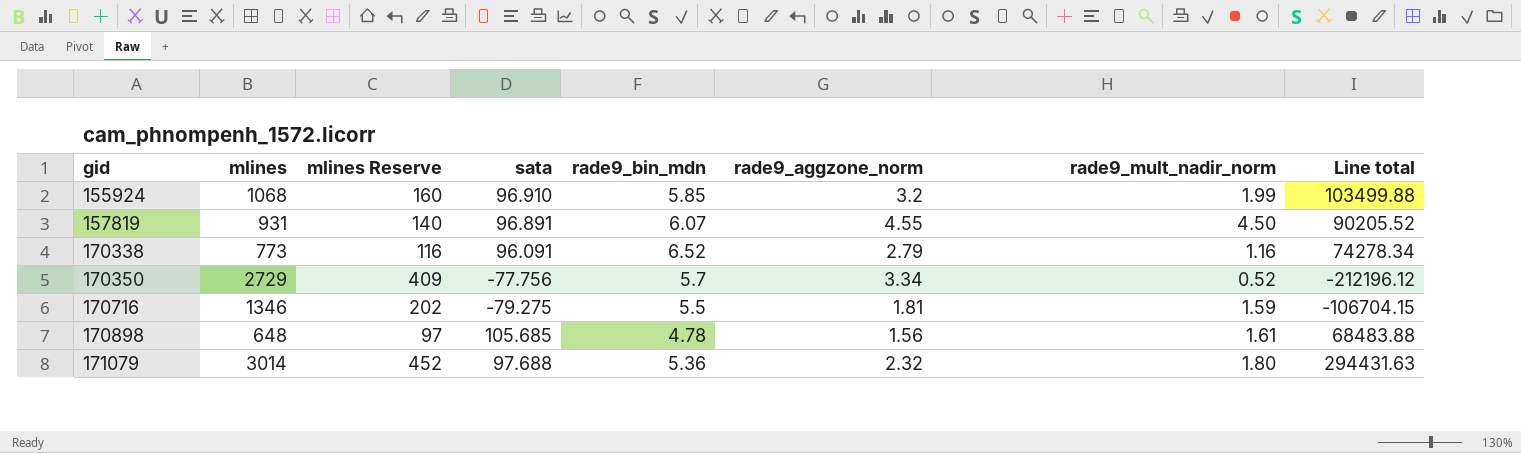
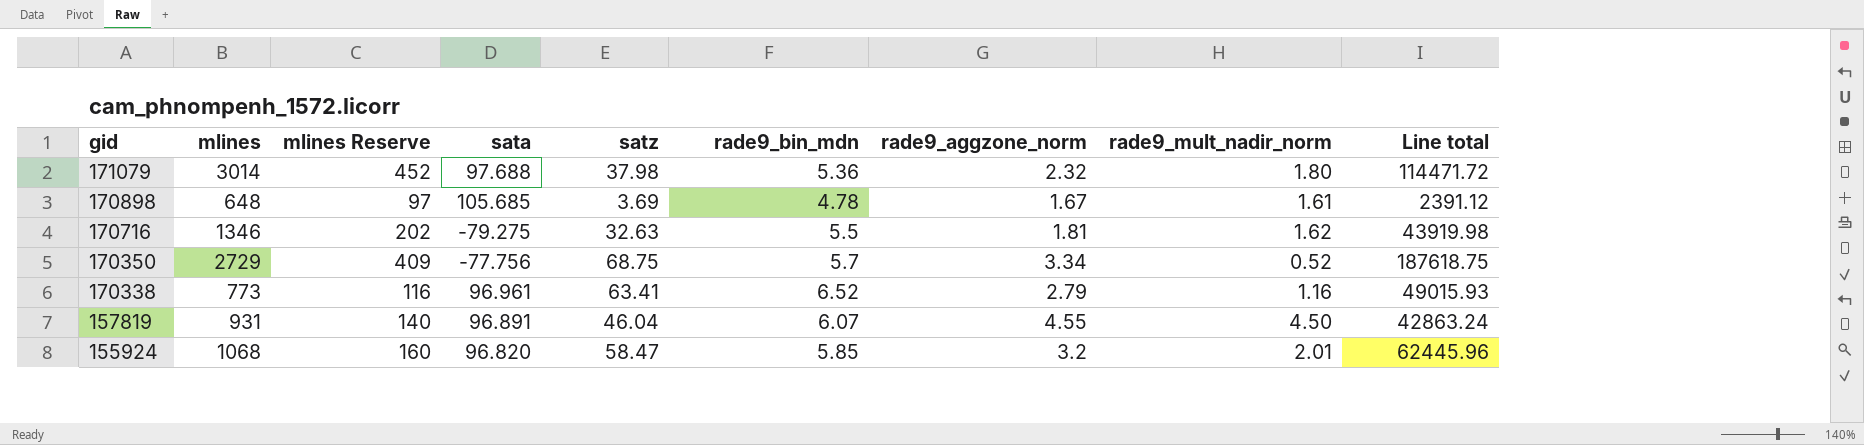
row order: gid ascending -> gid descending
column satz | position: none -> 5
column Line total | formula: [mlines] * [sata] -> [mlines] * [satz]
170898 | rade9_aggzone_norm: 1.56 -> 1.67
170716 | rade9_mult_nadir_norm: 1.59 -> 1.62
170338 | sata: 96.091 -> 96.961
155924 | sata: 96.910 -> 96.820
155924 | rade9_mult_nadir_norm: 1.99 -> 2.01

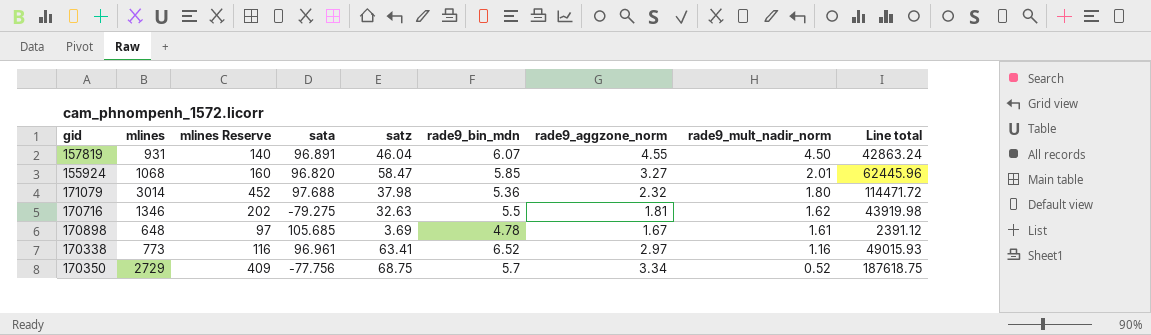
row order: gid descending -> rade9_mult_nadir_norm descending
155924 | rade9_aggzone_norm: 3.2 -> 3.27
170338 | rade9_aggzone_norm: 2.79 -> 2.97

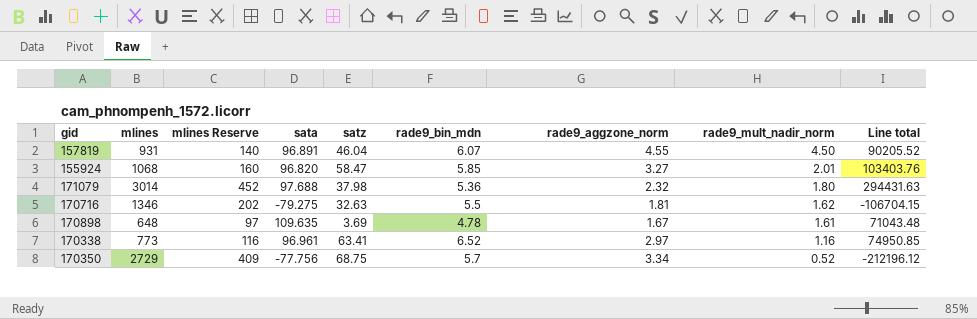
column Line total | formula: [mlines] * [satz] -> [mlines] * [sata]
170898 | sata: 105.685 -> 109.635

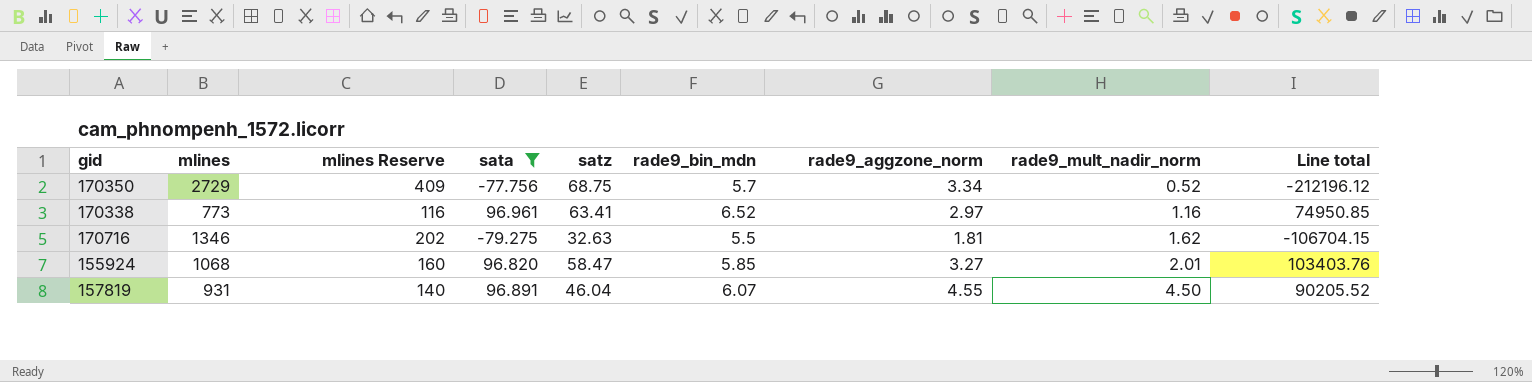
filter: none -> sata <= 96.961
row order: rade9_mult_nadir_norm descending -> rade9_mult_nadir_norm ascending

